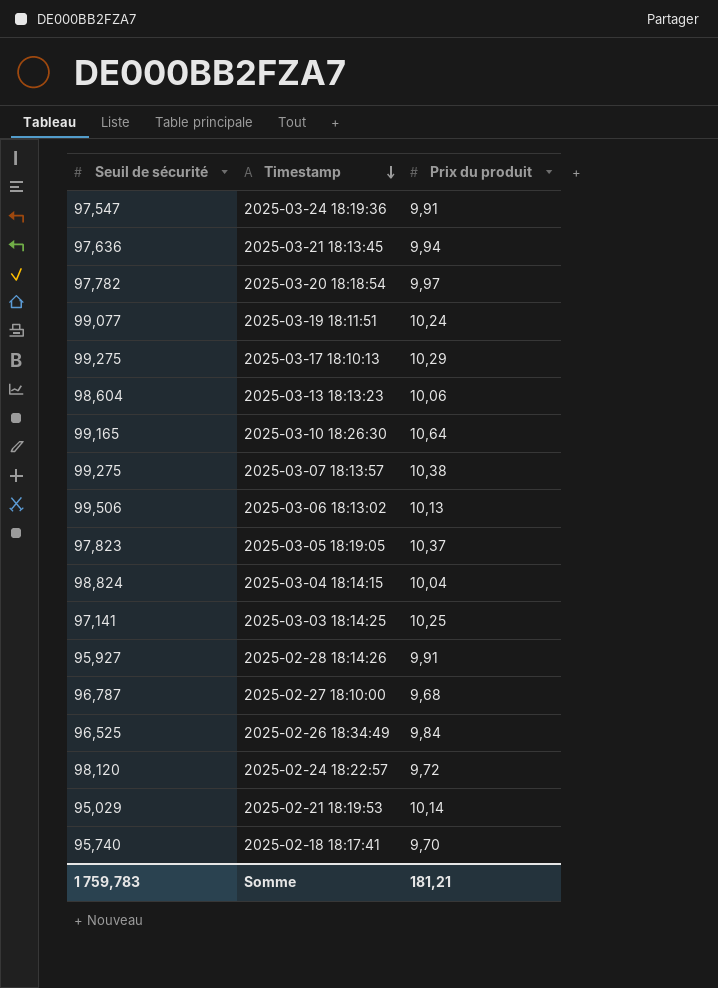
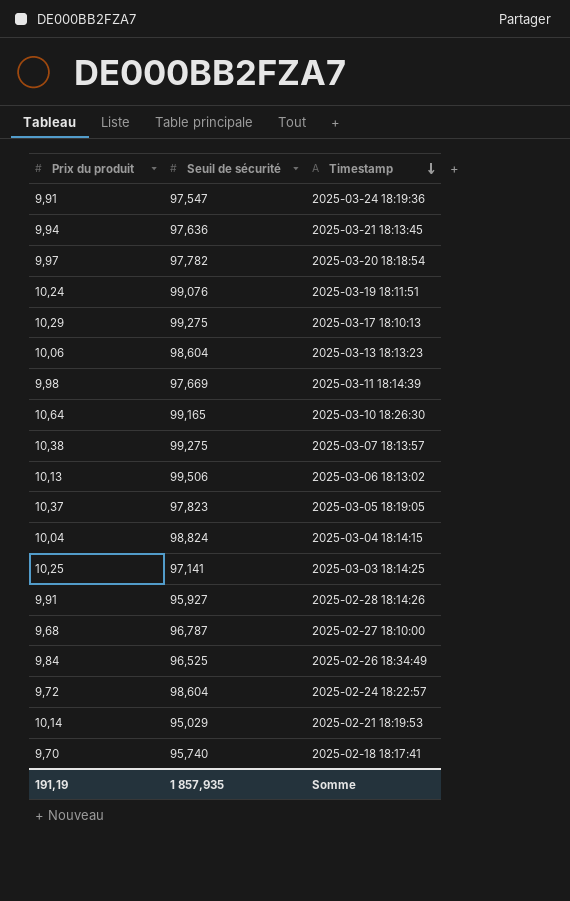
column Prix du produit | position: 3 -> 1
2025-03-19 18:11:51 | Seuil de sécurité: 99,077 -> 99,076
row 2025-03-11 18:14:39: none -> 9,98 | 97,669
2025-02-24 18:22:57 | Seuil de sécurité: 98,120 -> 98,604
Somme | Prix du produit: 181,21 -> 191,19
Somme | Seuil de sécurité: 1 759,783 -> 1 857,935

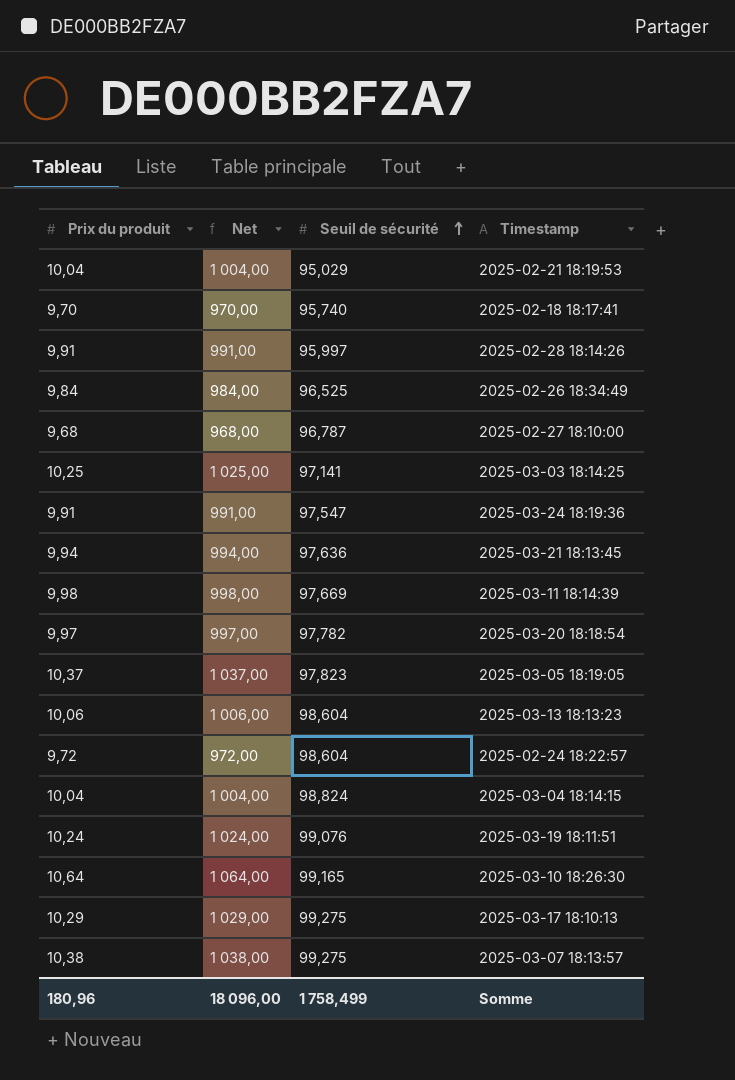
row order: Timestamp descending -> Seuil de sécurité ascending
column Net | formula: none -> [Prix du produit] * 100
row 2025-03-06 18:13:02: 10,13 | 99,506 -> none
2025-02-21 18:19:53 | Prix du produit: 10,14 -> 10,04
2025-02-28 18:14:26 | Seuil de sécurité: 95,927 -> 95,997
Somme | Prix du produit: 191,19 -> 180,96
Somme | Seuil de sécurité: 1 857,935 -> 1 758,499

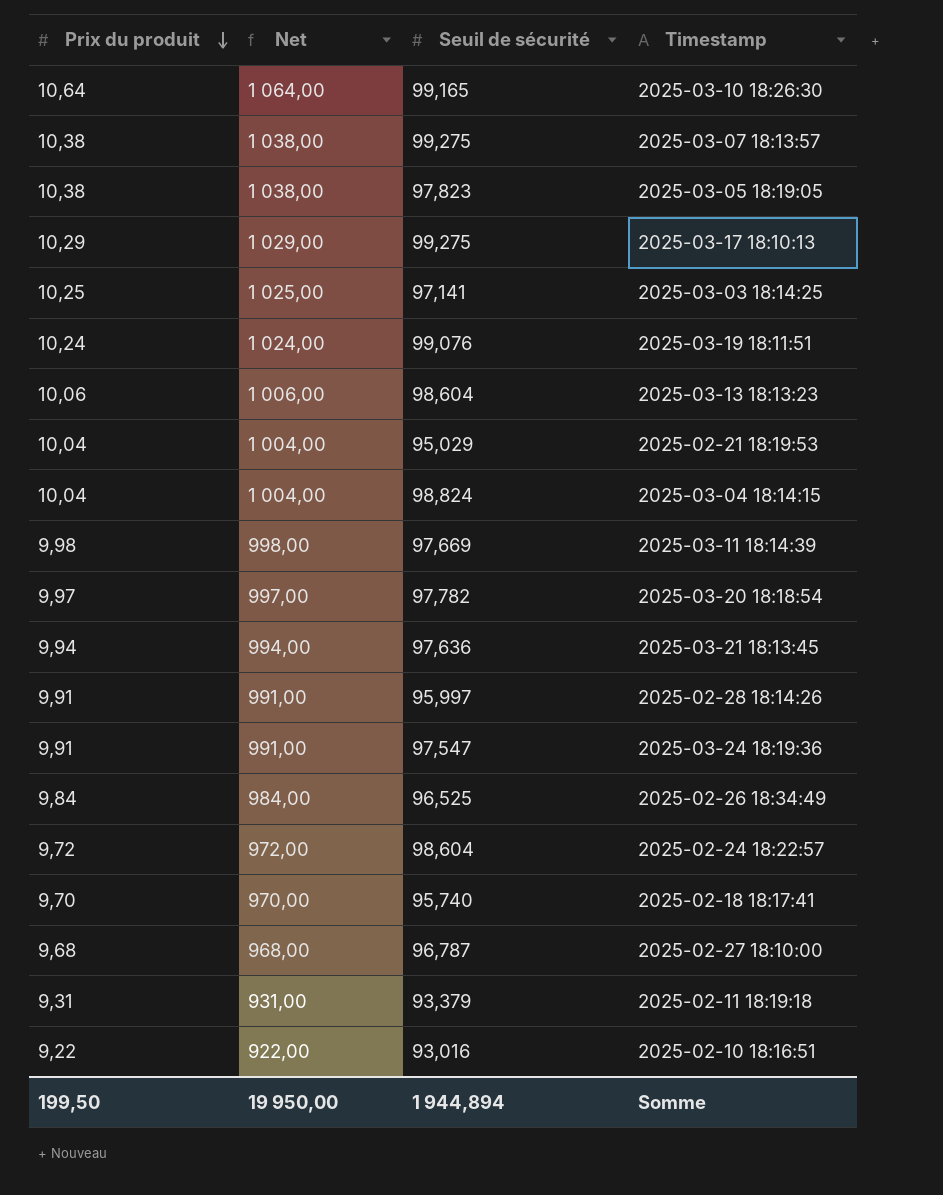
row order: Seuil de sécurité ascending -> Prix du produit descending
2025-03-05 18:19:05 | Prix du produit: 10,37 -> 10,38
2025-03-05 18:19:05 | Net: 1 037,00 -> 1 038,00
row 2025-02-11 18:19:18: none -> 9,31 | 931,00 | 93,379
row 2025-02-10 18:16:51: none -> 9,22 | 922,00 | 93,016
Somme | Prix du produit: 180,96 -> 199,50
Somme | Net: 18 096,00 -> 19 950,00
Somme | Seuil de sécurité: 1 758,499 -> 1 944,894

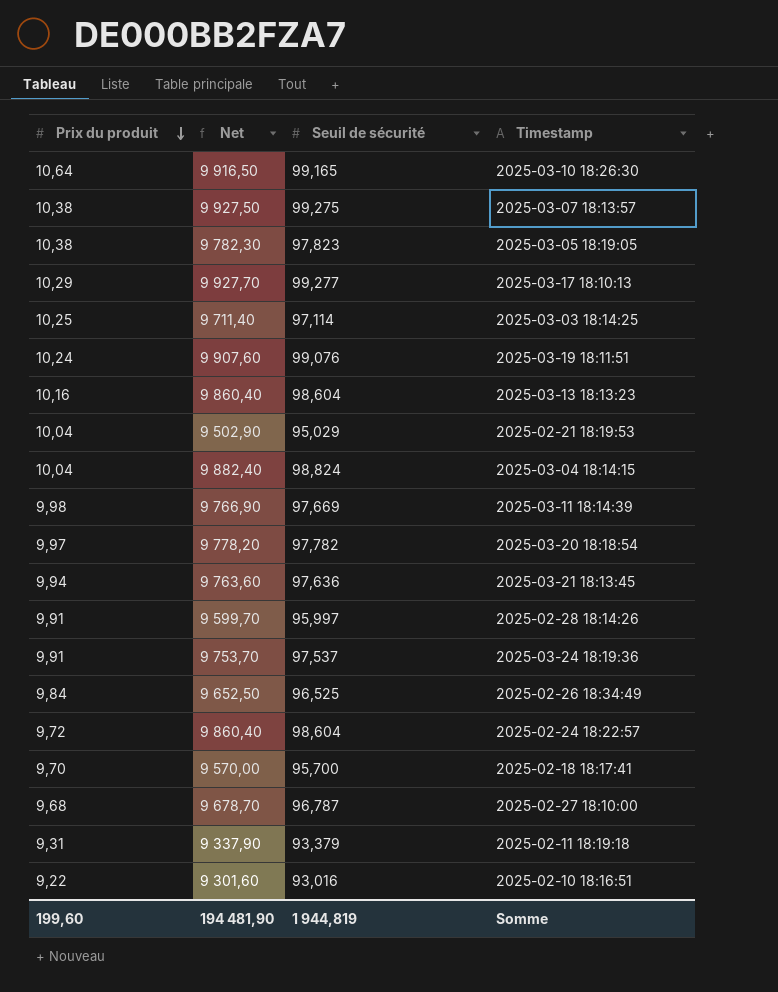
column Net | formula: [Prix du produit] * 100 -> [Seuil de sécurité] * 100
2025-03-17 18:10:13 | Seuil de sécurité: 99,275 -> 99,277
2025-03-03 18:14:25 | Seuil de sécurité: 97,141 -> 97,114
2025-03-13 18:13:23 | Prix du produit: 10,06 -> 10,16
2025-03-24 18:19:36 | Seuil de sécurité: 97,547 -> 97,537
2025-02-18 18:17:41 | Seuil de sécurité: 95,740 -> 95,700
Somme | Prix du produit: 199,50 -> 199,60
Somme | Net: 19 950,00 -> 194 481,90
Somme | Seuil de sécurité: 1 944,894 -> 1 944,819

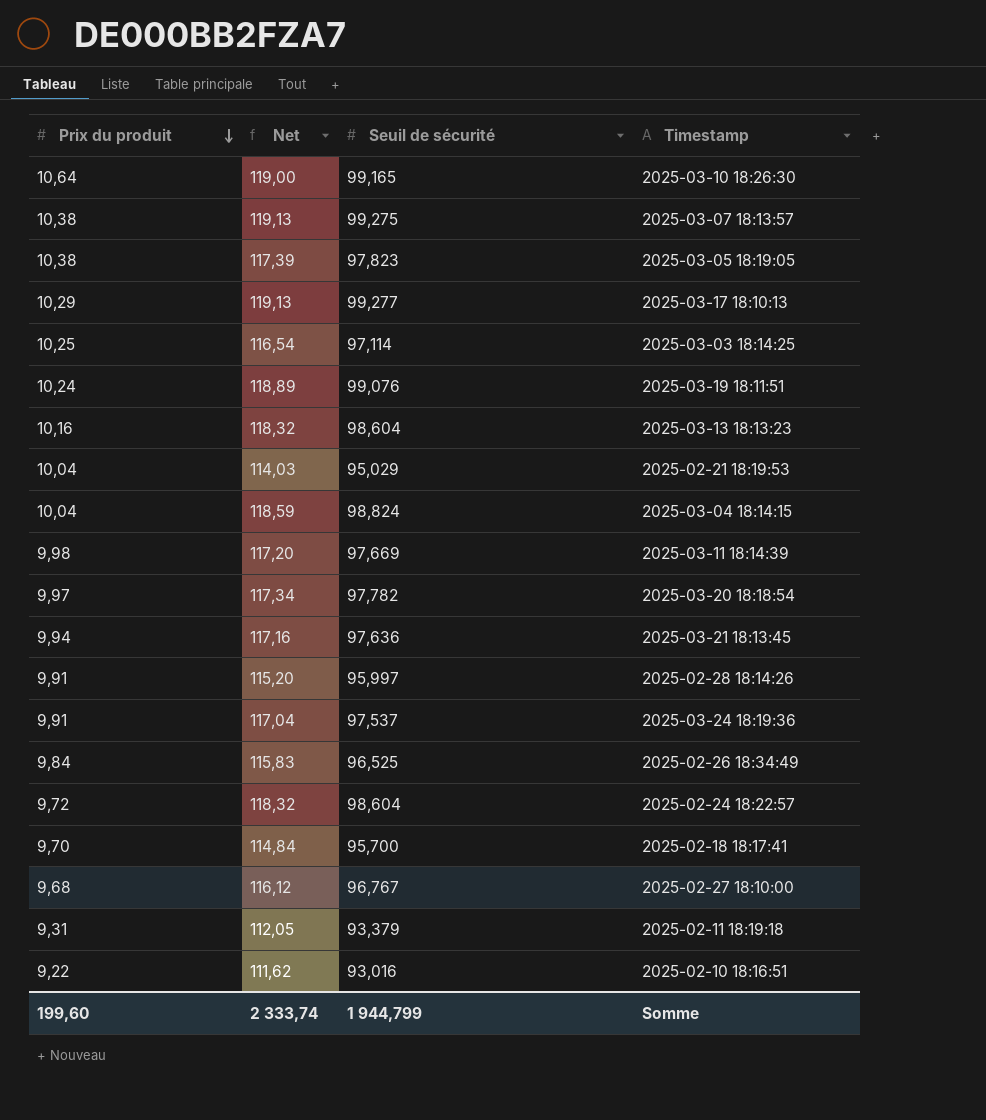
column Net | formula: [Seuil de sécurité] * 100 -> [Seuil de sécurité] * 1,2
2025-02-27 18:10:00 | Seuil de sécurité: 96,787 -> 96,767
Somme | Net: 194 481,90 -> 2 333,74
Somme | Seuil de sécurité: 1 944,819 -> 1 944,799

